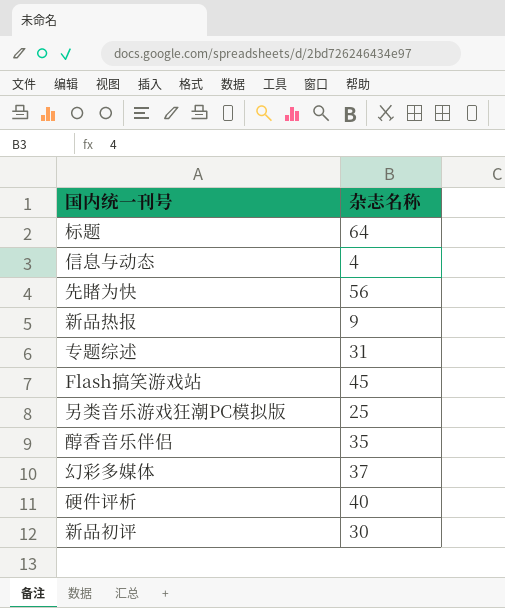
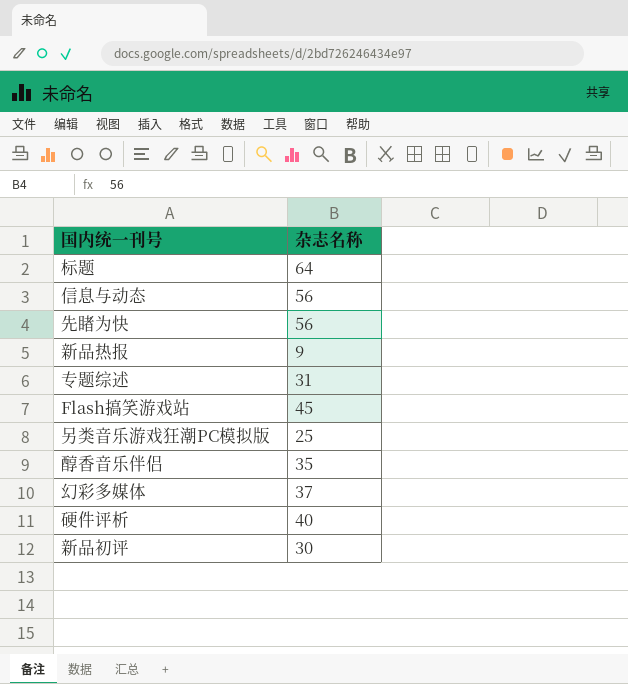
信息与动态 | 杂志名称: 4 -> 56

